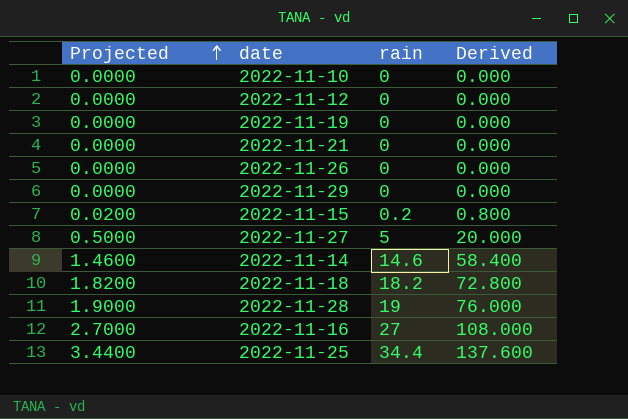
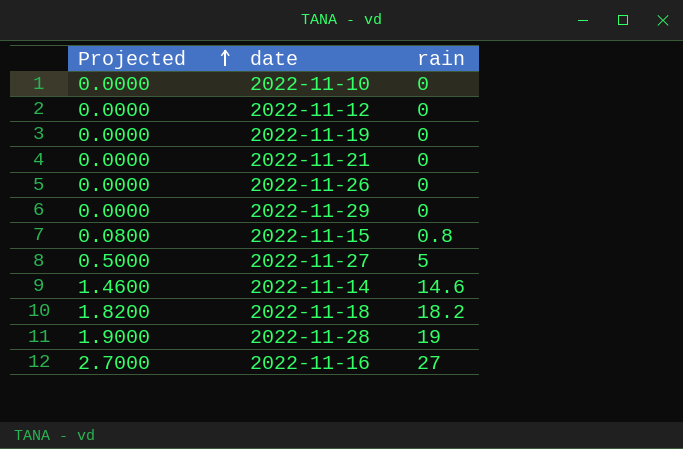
column Derived | formula: [rain] * 4 -> none
row 2022-11-25: 3.4400 | 34.4 | 137.600 -> none
2022-11-15 | Projected: 0.0200 -> 0.0800
2022-11-15 | rain: 0.2 -> 0.8

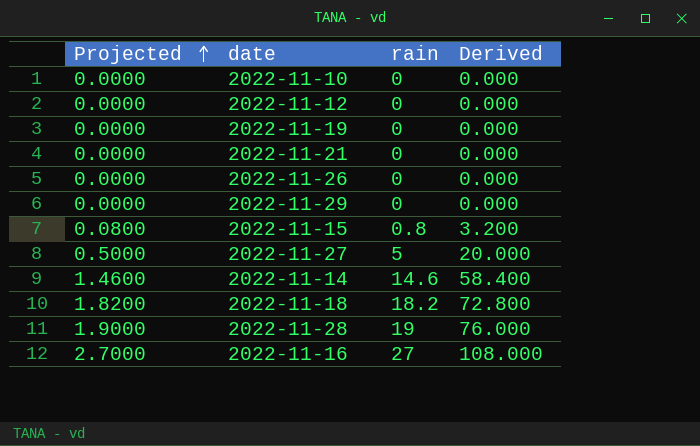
column Derived | formula: none -> [rain] * 4

